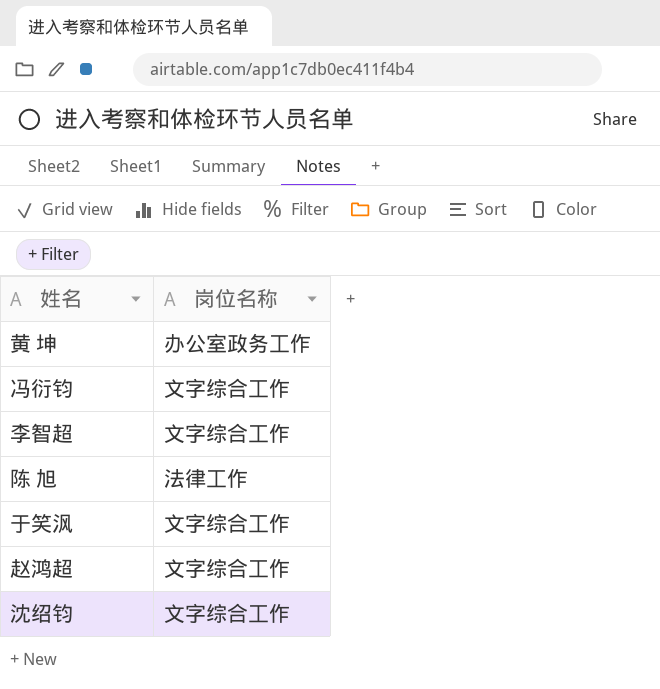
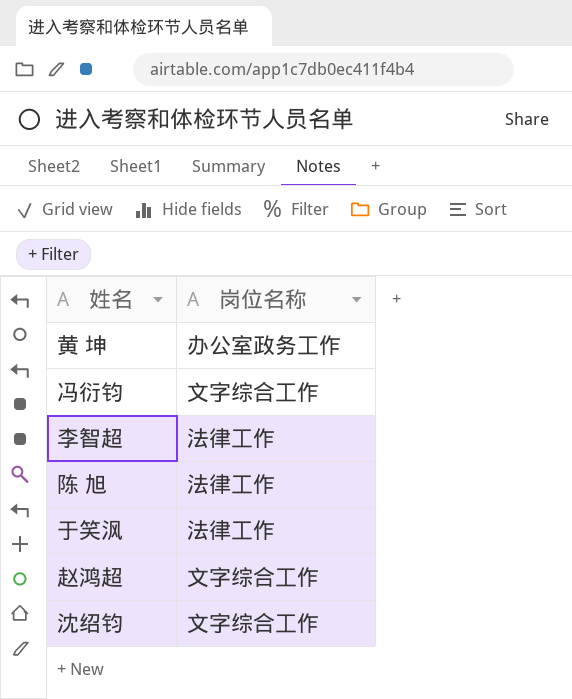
李智超 | 岗位名称: 文字综合工作 -> 法律工作
于笑沨 | 岗位名称: 文字综合工作 -> 法律工作

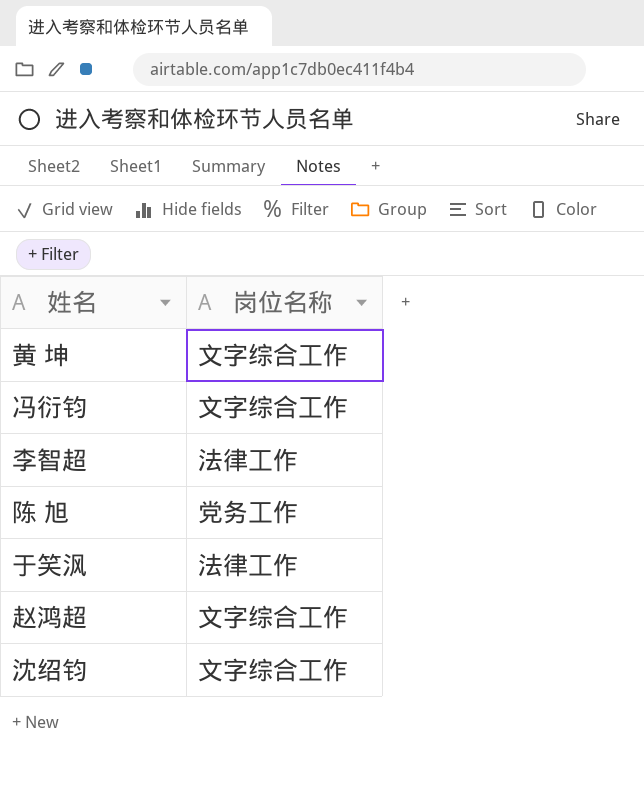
黄 坤 | 岗位名称: 办公室政务工作 -> 文字综合工作
陈 旭 | 岗位名称: 法律工作 -> 党务工作

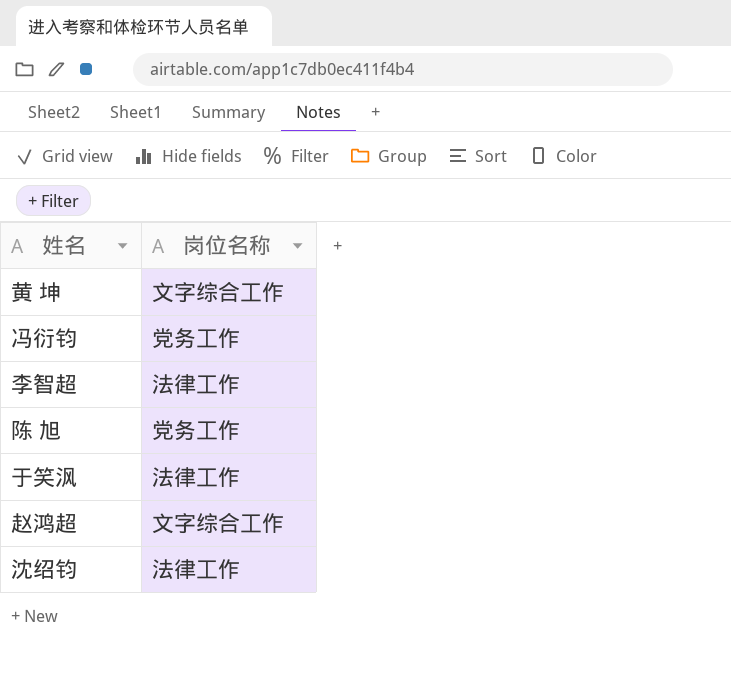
冯衍钧 | 岗位名称: 文字综合工作 -> 党务工作
沈绍钧 | 岗位名称: 文字综合工作 -> 法律工作

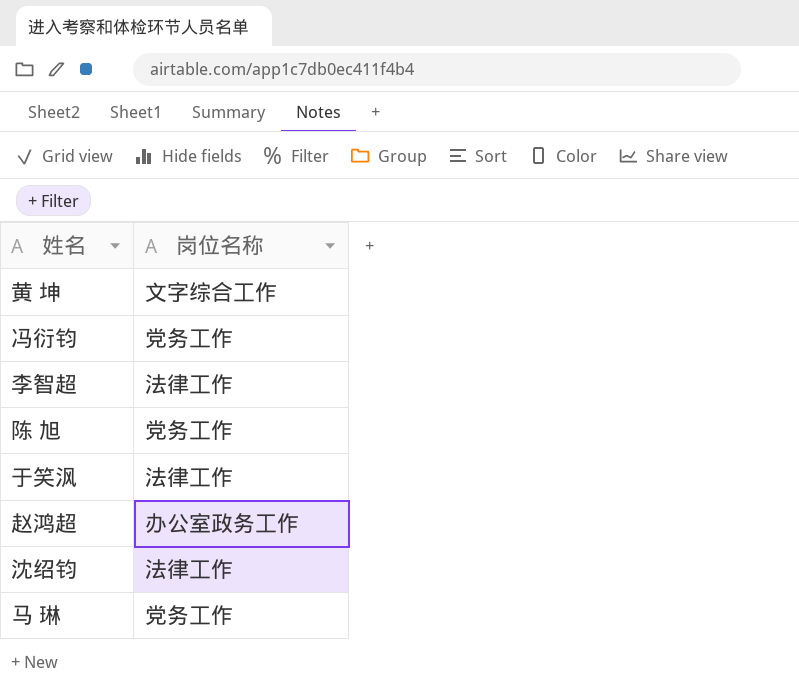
赵鸿超 | 岗位名称: 文字综合工作 -> 办公室政务工作
row 马 琳: none -> 党务工作

